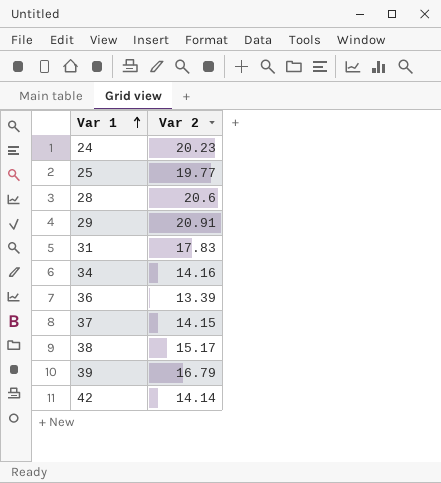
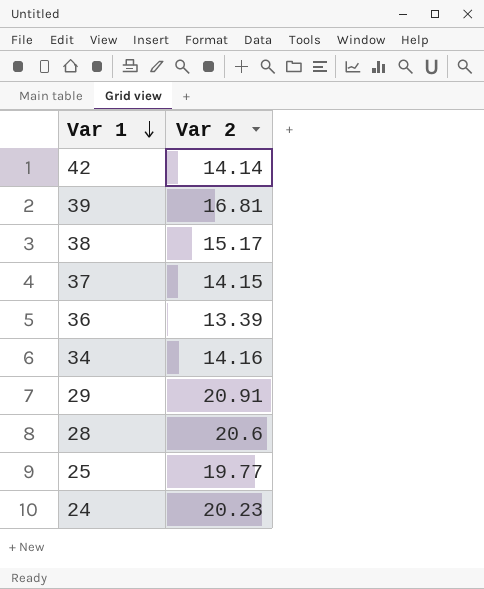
row order: Var 1 ascending -> Var 1 descending
row 31: 17.83 -> none
39 | Var 2: 16.79 -> 16.81

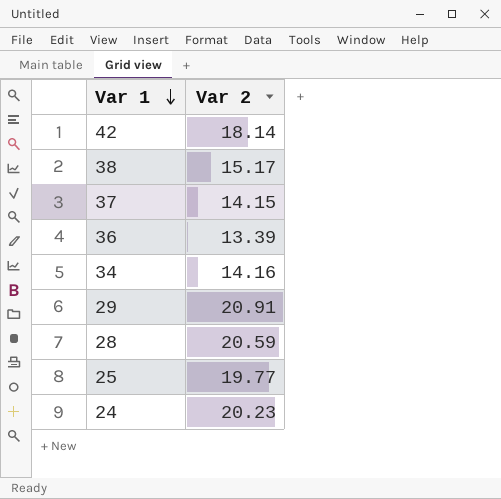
row 39: 16.81 -> none
42 | Var 2: 14.14 -> 18.14
28 | Var 2: 20.6 -> 20.59

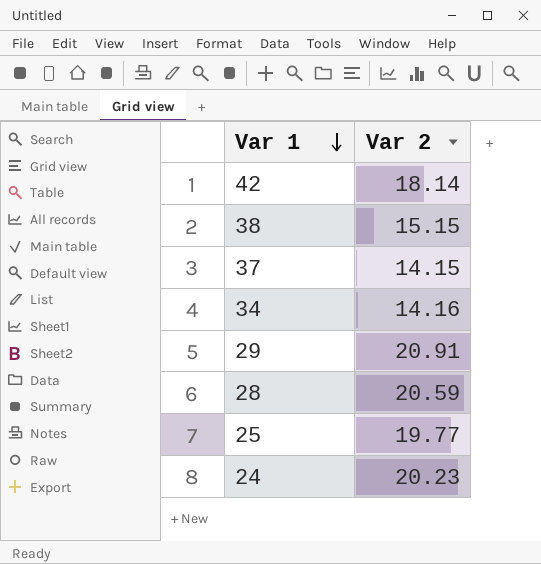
row 36: 13.39 -> none
38 | Var 2: 15.17 -> 15.15

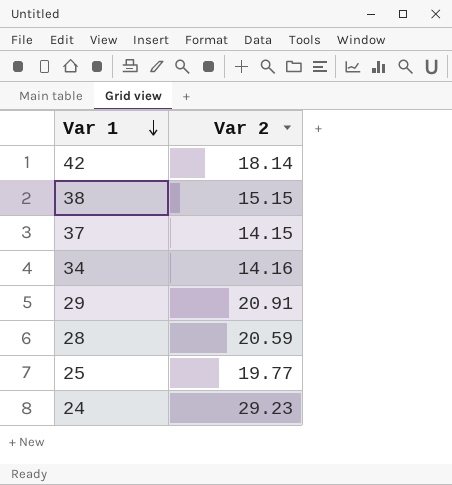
24 | Var 2: 20.23 -> 29.23

